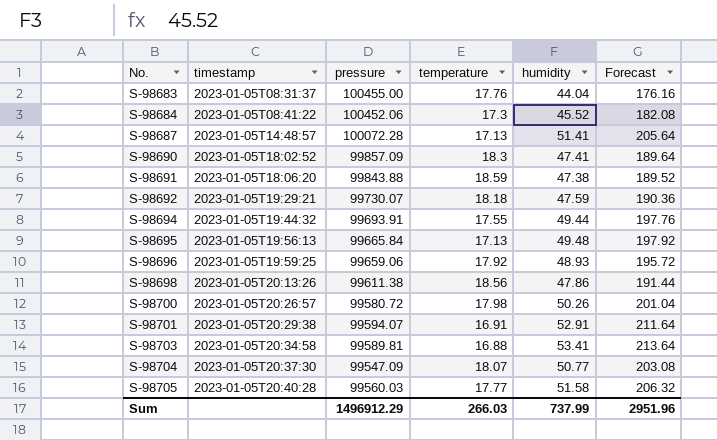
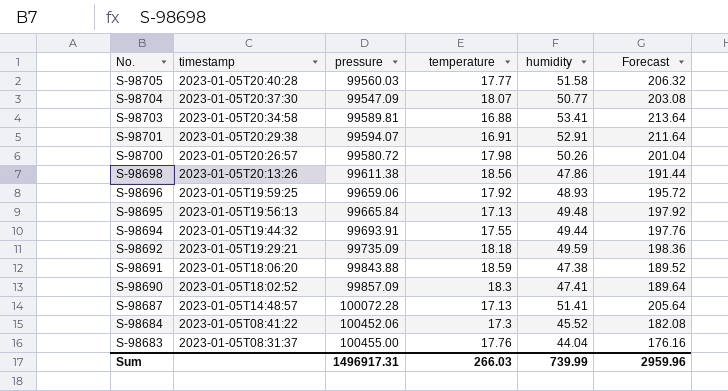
row order: No. ascending -> No. descending
S-98692 | pressure: 99730.07 -> 99735.09
S-98692 | humidity: 47.59 -> 49.59
S-98692 | Forecast: 190.36 -> 198.36
Sum | pressure: 1496912.29 -> 1496917.31
Sum | humidity: 737.99 -> 739.99
Sum | Forecast: 2951.96 -> 2959.96

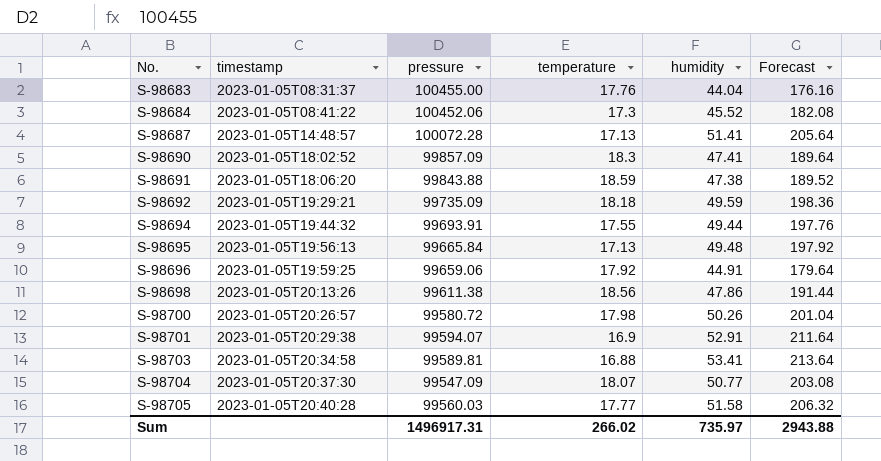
row order: No. descending -> No. ascending
S-98696 | humidity: 48.93 -> 44.91
S-98696 | Forecast: 195.72 -> 179.64
S-98701 | temperature: 16.91 -> 16.9
Sum | temperature: 266.03 -> 266.02
Sum | humidity: 739.99 -> 735.97
Sum | Forecast: 2959.96 -> 2943.88

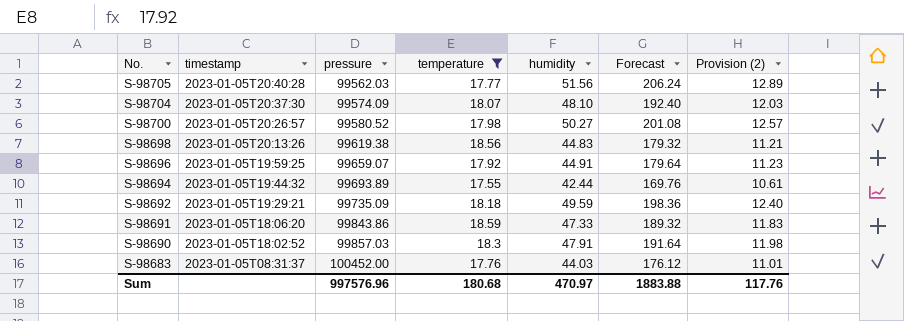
filter: none -> temperature >= 17.55
row order: No. ascending -> No. descending
column Provision (2) | formula: none -> [humidity] * 0.25
S-98705 | pressure: 99560.03 -> 99562.03
S-98705 | humidity: 51.58 -> 51.56
S-98705 | Forecast: 206.32 -> 206.24
S-98704 | pressure: 99547.09 -> 99574.09
S-98704 | humidity: 50.77 -> 48.10
S-98704 | Forecast: 203.08 -> 192.40
S-98700 | pressure: 99580.72 -> 99580.52
S-98700 | humidity: 50.26 -> 50.27
S-98700 | Forecast: 201.04 -> 201.08
S-98698 | pressure: 99611.38 -> 99619.38
S-98698 | humidity: 47.86 -> 44.83
S-98698 | Forecast: 191.44 -> 179.32
S-98696 | pressure: 99659.06 -> 99659.07
S-98694 | pressure: 99693.91 -> 99693.89
S-98694 | humidity: 49.44 -> 42.44
S-98694 | Forecast: 197.76 -> 169.76
S-98691 | pressure: 99843.88 -> 99843.86
S-98691 | humidity: 47.38 -> 47.33
S-98691 | Forecast: 189.52 -> 189.32
S-98690 | pressure: 99857.09 -> 99857.03
S-98690 | humidity: 47.41 -> 47.91
S-98690 | Forecast: 189.64 -> 191.64
S-98683 | pressure: 100455.00 -> 100452.00
S-98683 | humidity: 44.04 -> 44.03
S-98683 | Forecast: 176.16 -> 176.12
Sum | pressure: 1496917.31 -> 997576.96
Sum | temperature: 266.02 -> 180.68
Sum | humidity: 735.97 -> 470.97
Sum | Forecast: 2943.88 -> 1883.88

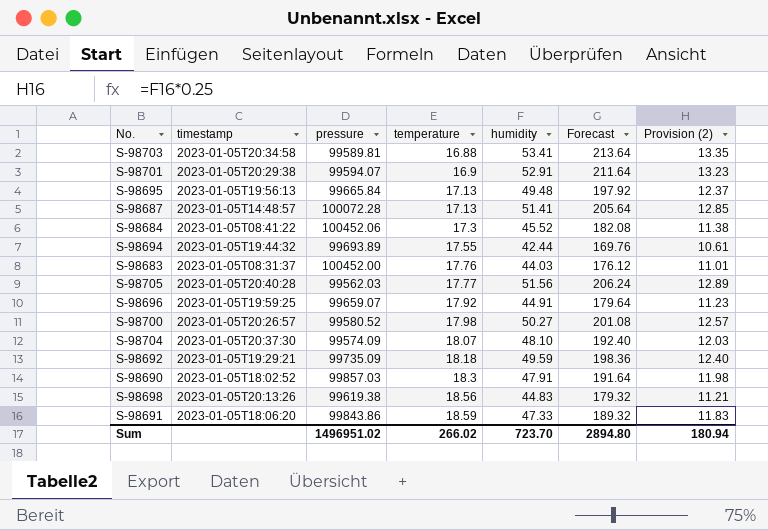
filter: temperature >= 17.55 -> none
row order: No. descending -> temperature ascending
Sum | pressure: 997576.96 -> 1496951.02
Sum | temperature: 180.68 -> 266.02
Sum | humidity: 470.97 -> 723.70
Sum | Forecast: 1883.88 -> 2894.80
Sum | Provision (2): 117.76 -> 180.94

